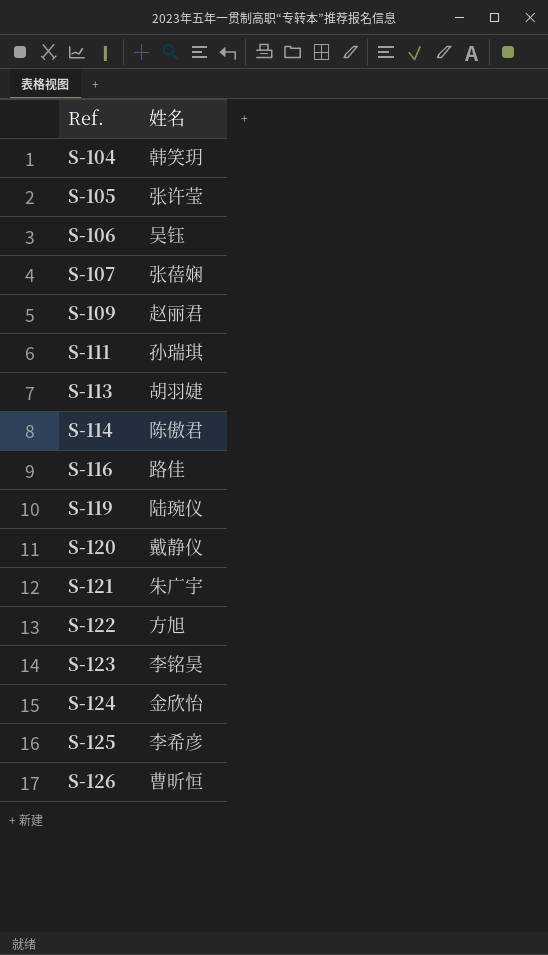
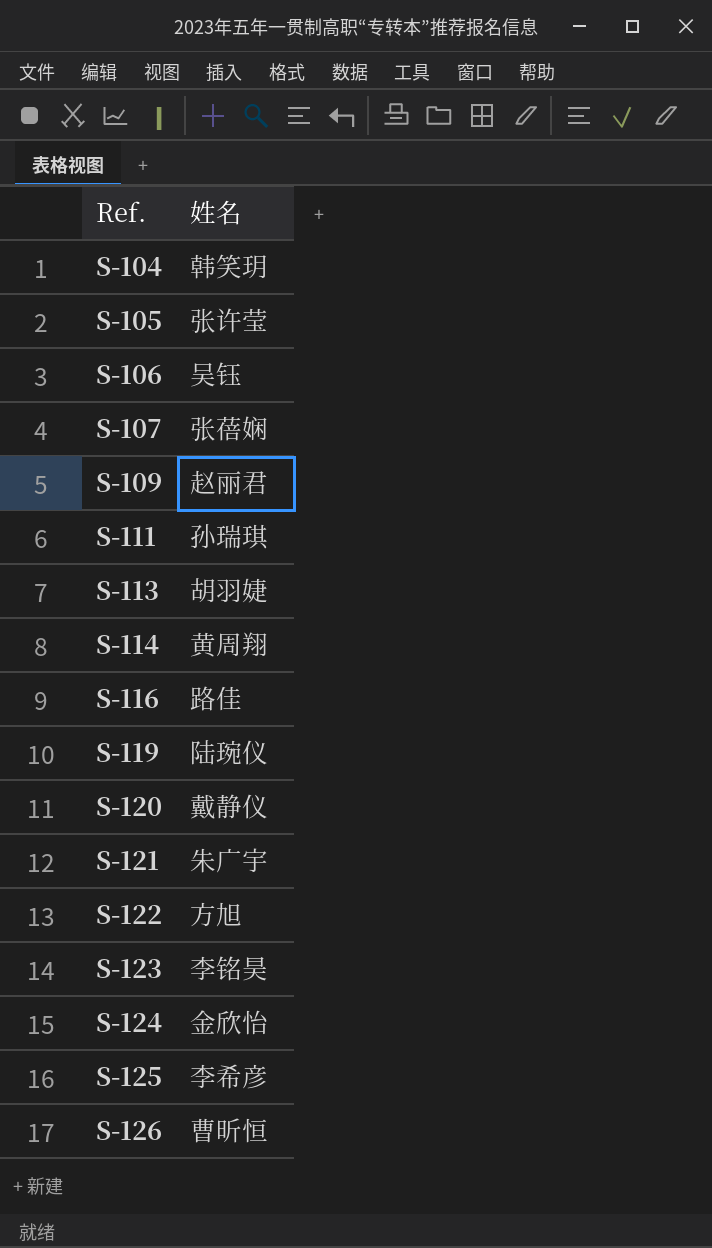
S-114 | 姓名: 陈傲君 -> 黄周翔

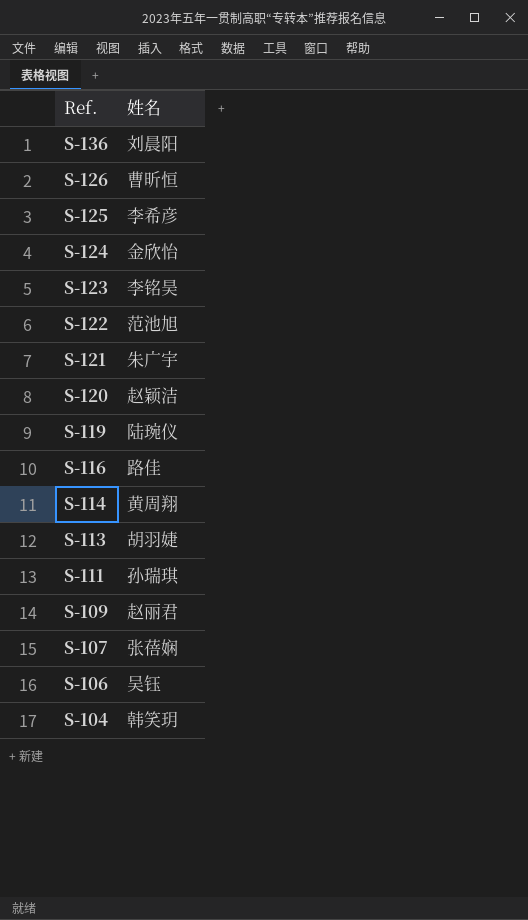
row order: Ref. ascending -> Ref. descending
row S-105: 张许莹 -> none
row S-136: none -> 刘晨阳
S-122 | 姓名: 方旭 -> 范池旭
S-120 | 姓名: 戴静仪 -> 赵颖洁

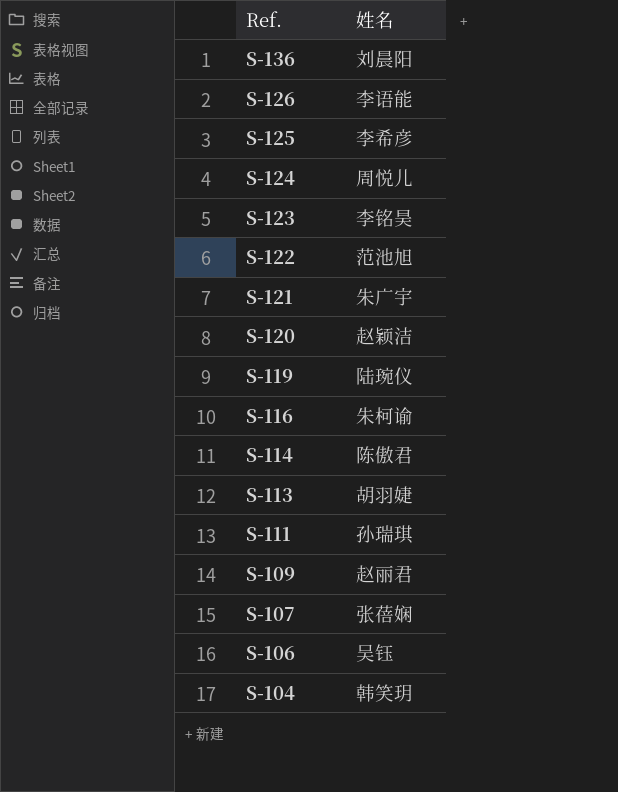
S-126 | 姓名: 曹昕恒 -> 李语能
S-124 | 姓名: 金欣怡 -> 周悦儿
S-116 | 姓名: 路佳 -> 朱柯谕
S-114 | 姓名: 黄周翔 -> 陈傲君

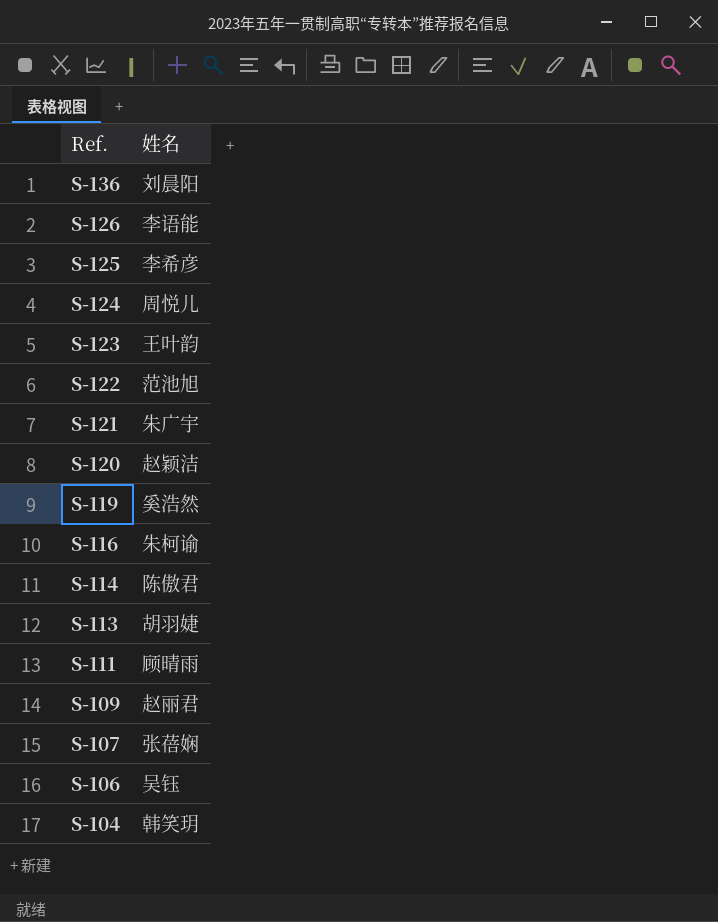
S-123 | 姓名: 李铭昊 -> 王叶韵
S-119 | 姓名: 陆琬仪 -> 奚浩然
S-111 | 姓名: 孙瑞琪 -> 顾晴雨

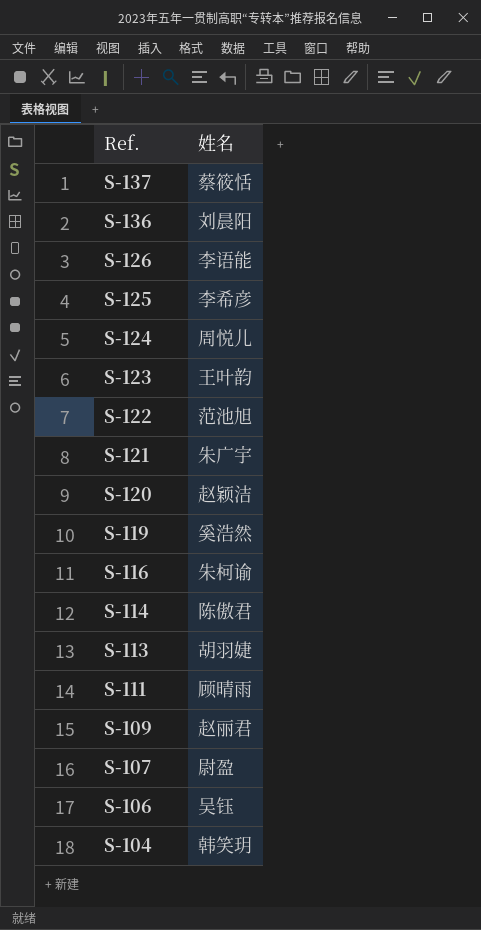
row S-137: none -> 蔡筱恬
S-107 | 姓名: 张蓓娴 -> 尉盈

